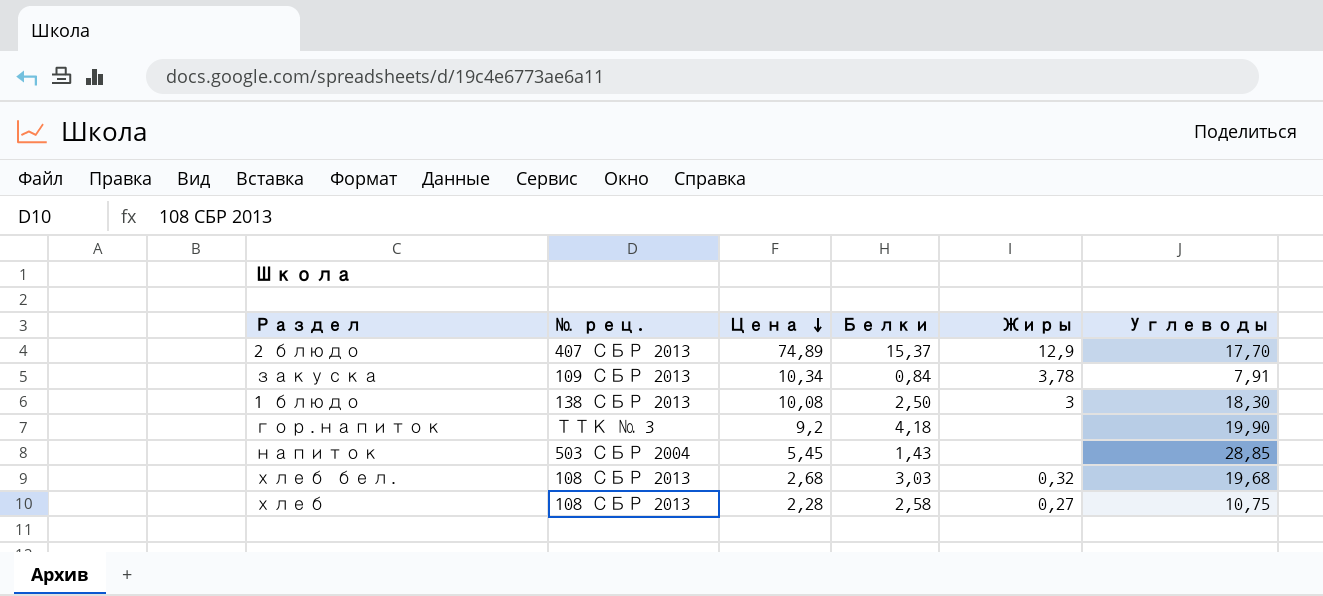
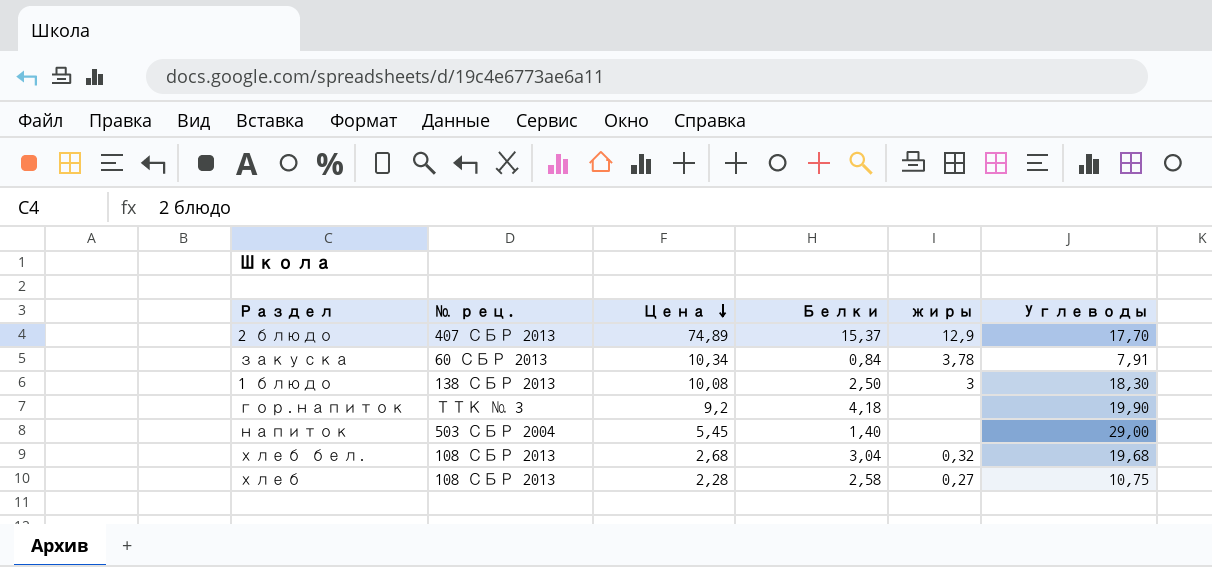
column name: Жиры -> жиры
закуска | № рец.: 109 СБР 2013 -> 60 СБР 2013
напиток | Белки: 1,43 -> 1,40
напиток | Углеводы: 28,85 -> 29,00
хлеб бел. | Белки: 3,03 -> 3,04

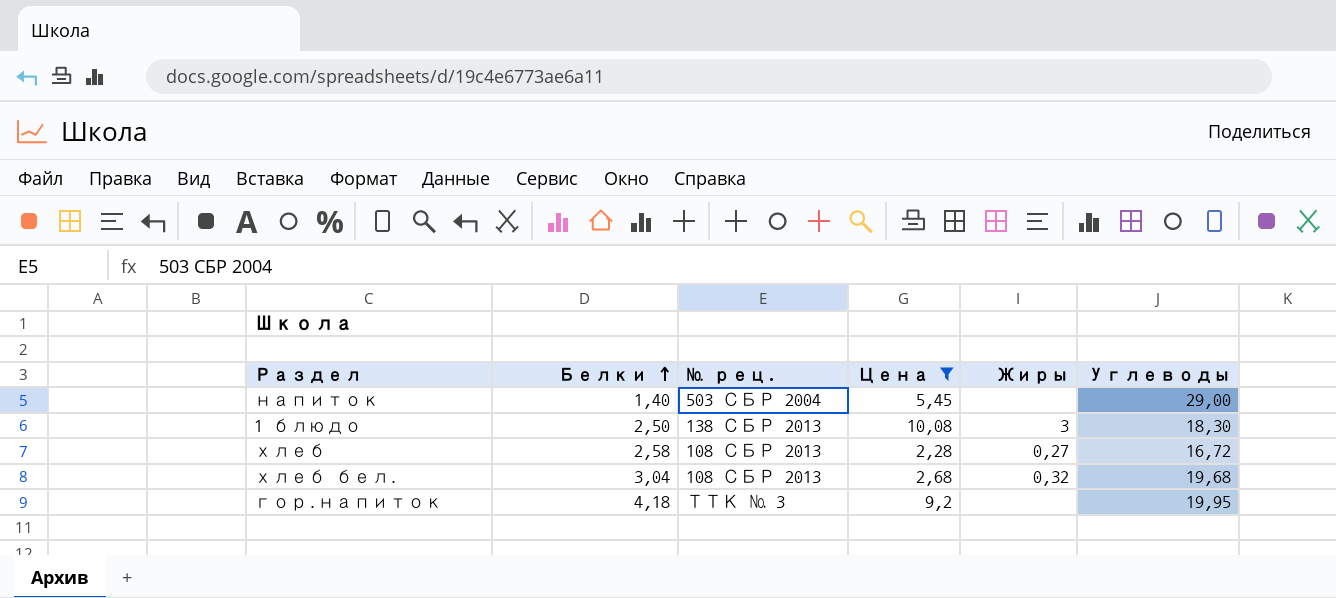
filter: none -> Цена <= 10,08
row order: Цена descending -> Белки ascending
column Белки | position: 4 -> 2
column name: жиры -> Жиры
хлеб | Углеводы: 10,75 -> 16,72
гор.напиток | Углеводы: 19,90 -> 19,95

